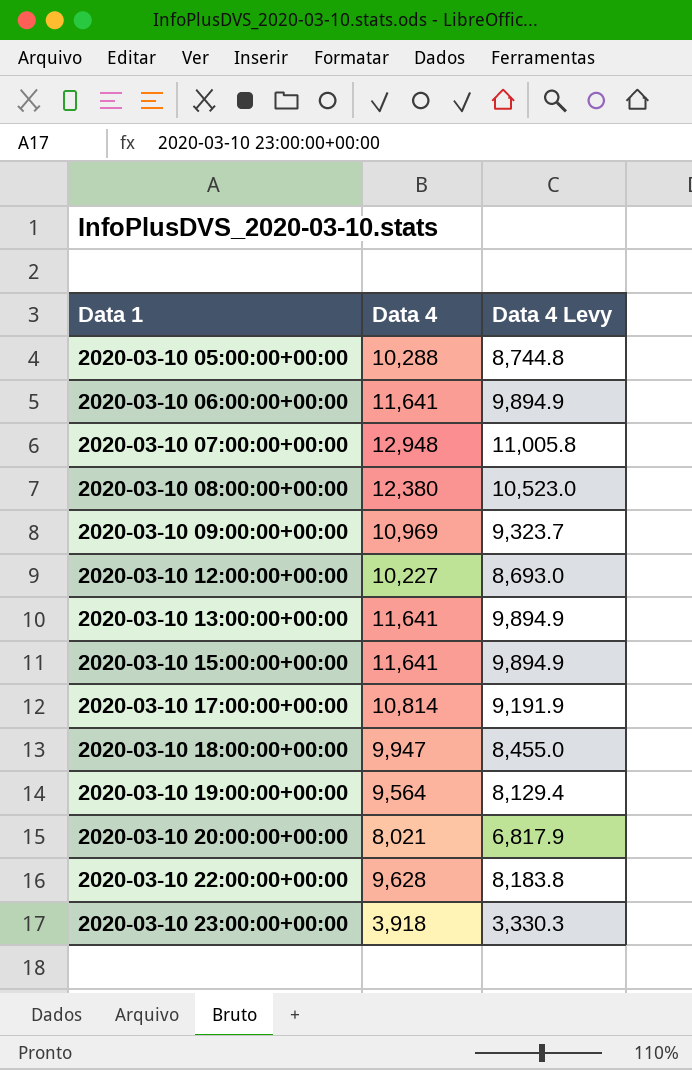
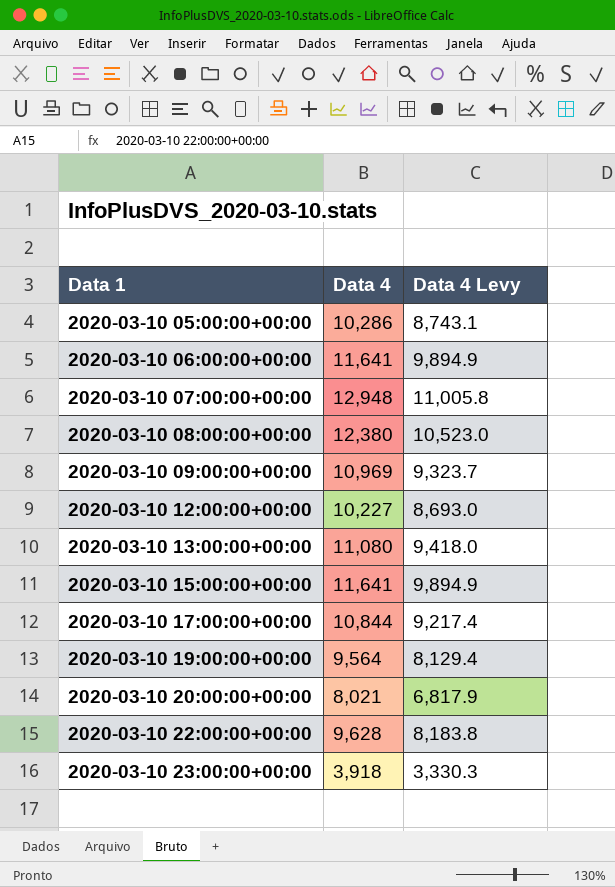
row 2020-03-10 18:00:00+00:00: 9,947 | 8,455.0 -> none
2020-03-10 05:00:00+00:00 | Data 4: 10,288 -> 10,286
2020-03-10 05:00:00+00:00 | Data 4 Levy: 8,744.8 -> 8,743.1
2020-03-10 13:00:00+00:00 | Data 4: 11,641 -> 11,080
2020-03-10 13:00:00+00:00 | Data 4 Levy: 9,894.9 -> 9,418.0
2020-03-10 17:00:00+00:00 | Data 4: 10,814 -> 10,844
2020-03-10 17:00:00+00:00 | Data 4 Levy: 9,191.9 -> 9,217.4

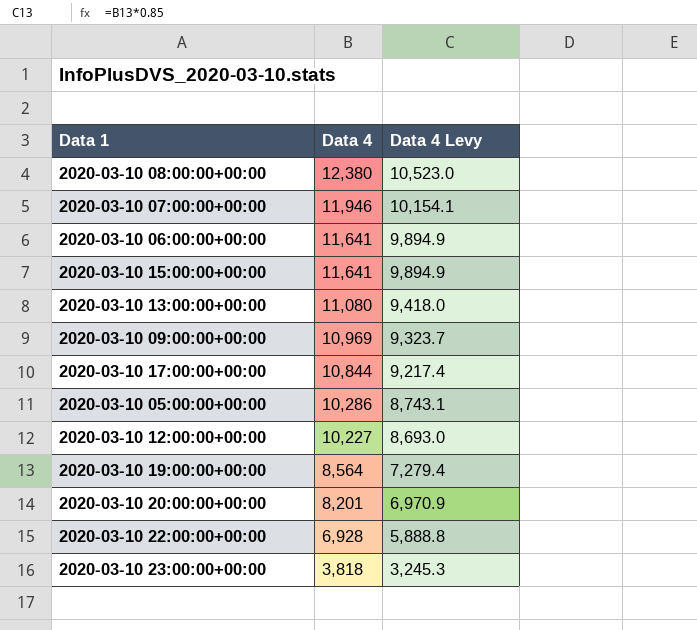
row order: Data 1 ascending -> Data 4 descending
2020-03-10 07:00:00+00:00 | Data 4: 12,948 -> 11,946
2020-03-10 07:00:00+00:00 | Data 4 Levy: 11,005.8 -> 10,154.1
2020-03-10 19:00:00+00:00 | Data 4: 9,564 -> 8,564
2020-03-10 19:00:00+00:00 | Data 4 Levy: 8,129.4 -> 7,279.4
2020-03-10 20:00:00+00:00 | Data 4: 8,021 -> 8,201
2020-03-10 20:00:00+00:00 | Data 4 Levy: 6,817.9 -> 6,970.9
2020-03-10 22:00:00+00:00 | Data 4: 9,628 -> 6,928
2020-03-10 22:00:00+00:00 | Data 4 Levy: 8,183.8 -> 5,888.8
2020-03-10 23:00:00+00:00 | Data 4: 3,918 -> 3,818
2020-03-10 23:00:00+00:00 | Data 4 Levy: 3,330.3 -> 3,245.3

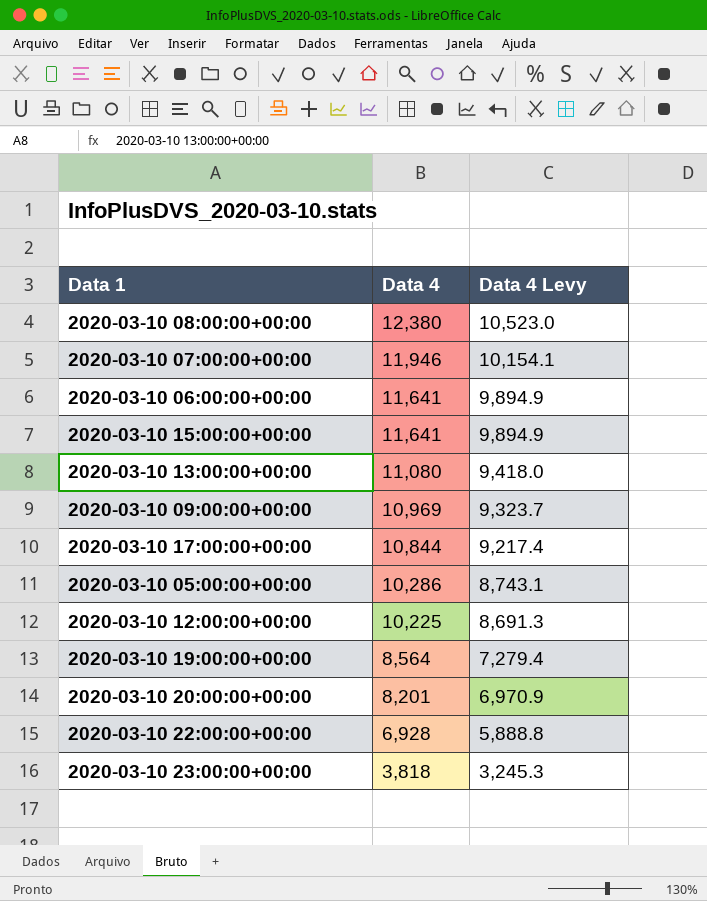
2020-03-10 12:00:00+00:00 | Data 4: 10,227 -> 10,225
2020-03-10 12:00:00+00:00 | Data 4 Levy: 8,693.0 -> 8,691.3

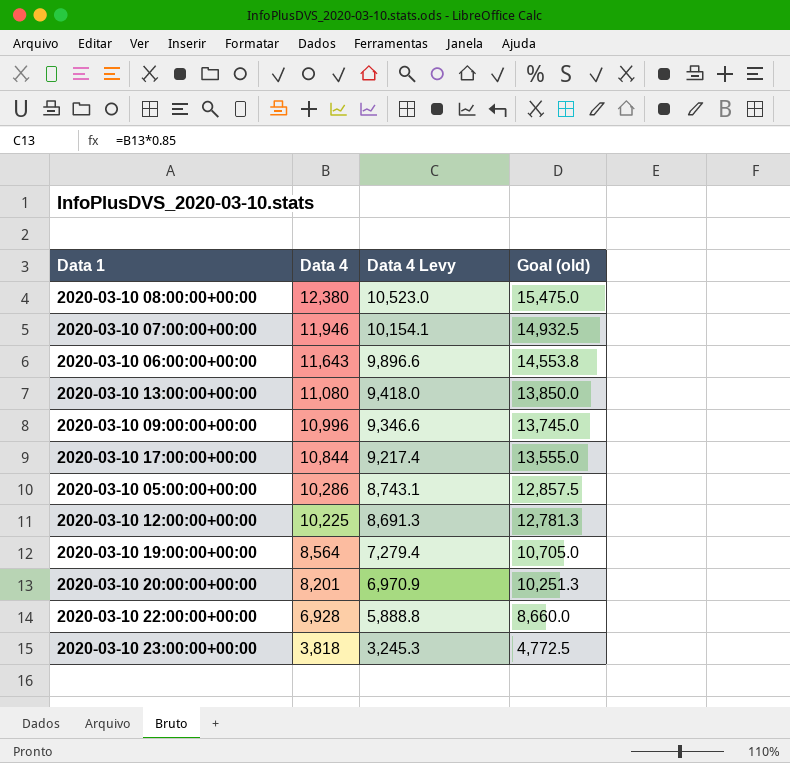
column Goal (old) | formula: none -> [Data 4] * 1.25
row 2020-03-10 15:00:00+00:00: 11,641 | 9,894.9 -> none
2020-03-10 06:00:00+00:00 | Data 4: 11,641 -> 11,643
2020-03-10 06:00:00+00:00 | Data 4 Levy: 9,894.9 -> 9,896.6
2020-03-10 09:00:00+00:00 | Data 4: 10,969 -> 10,996
2020-03-10 09:00:00+00:00 | Data 4 Levy: 9,323.7 -> 9,346.6

